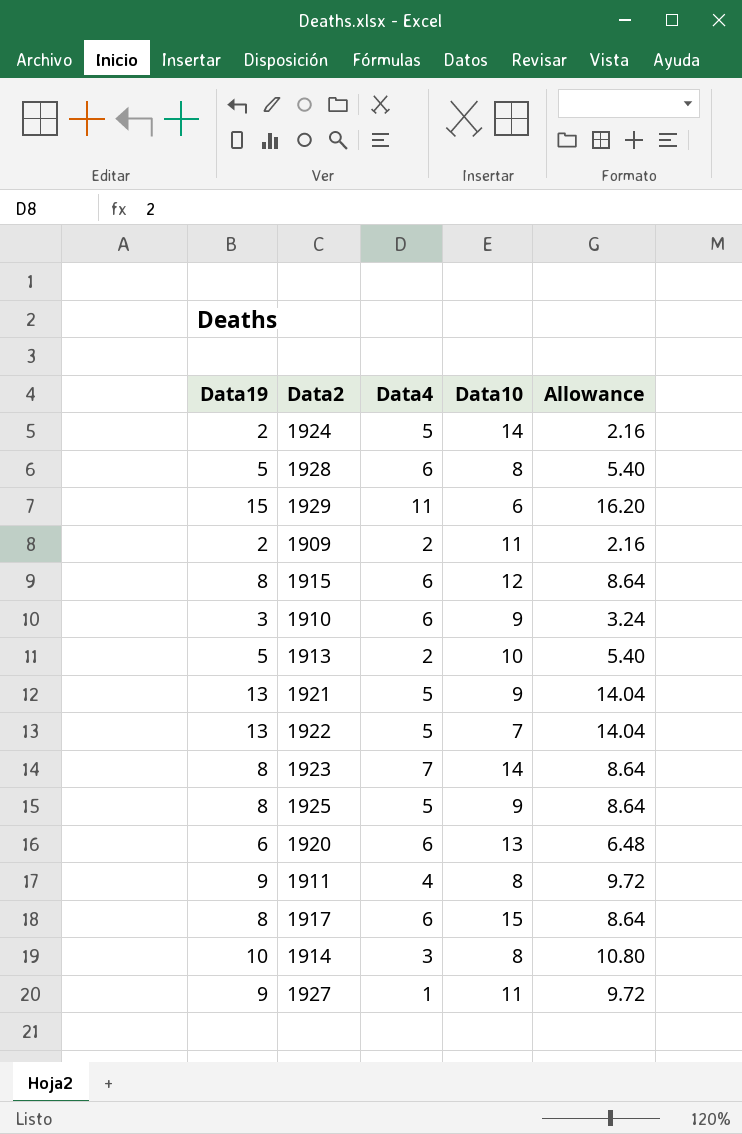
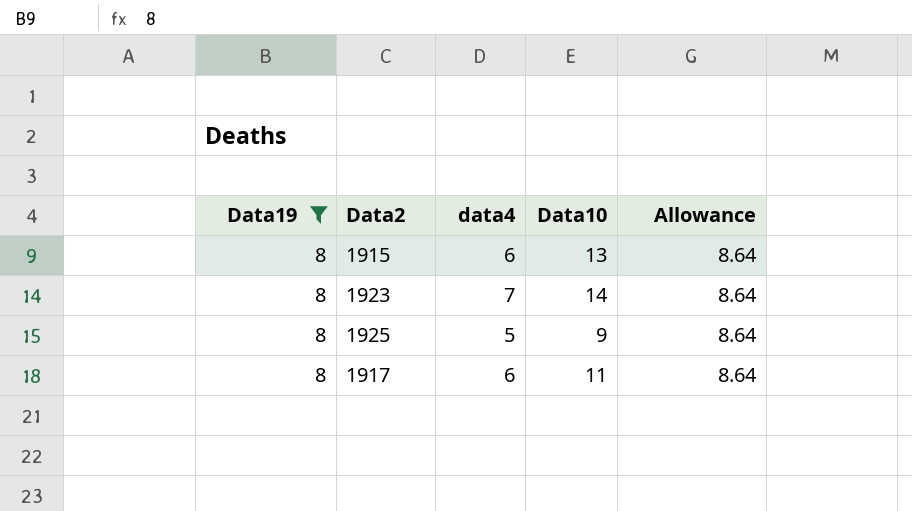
filter: none -> Data19 = 8
column name: Data4 -> data4
1915 | Data10: 12 -> 13
1917 | Data10: 15 -> 11

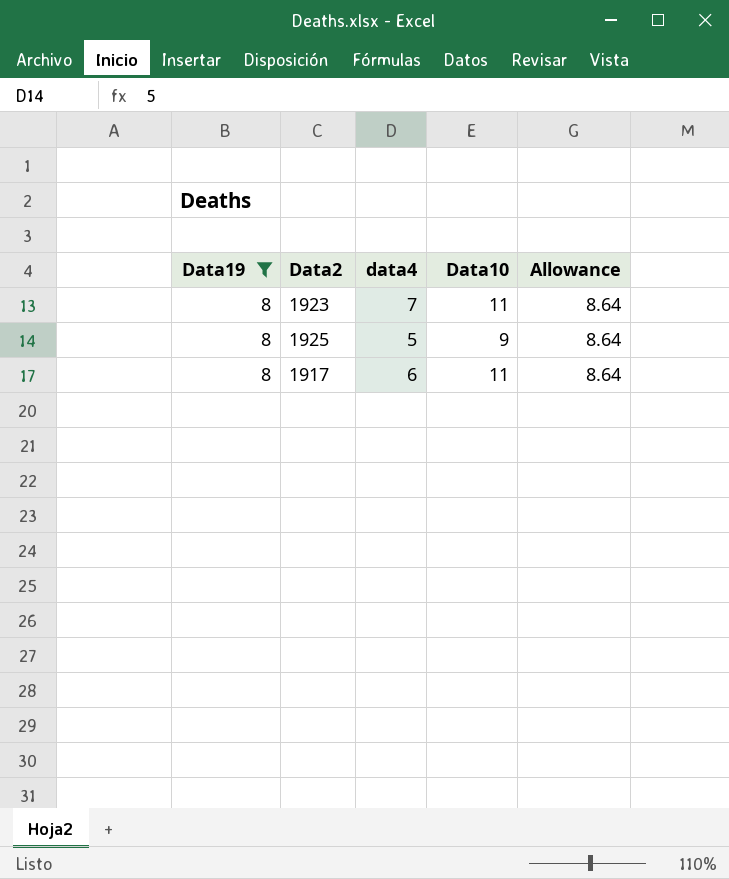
row 1915: 8 | 6 | 13 | 8.64 -> none
1923 | Data10: 14 -> 11

